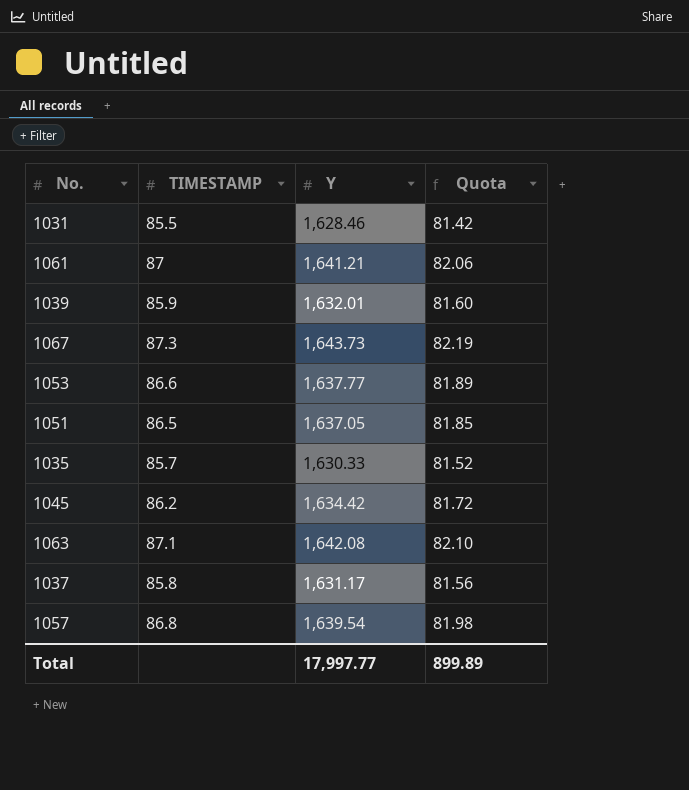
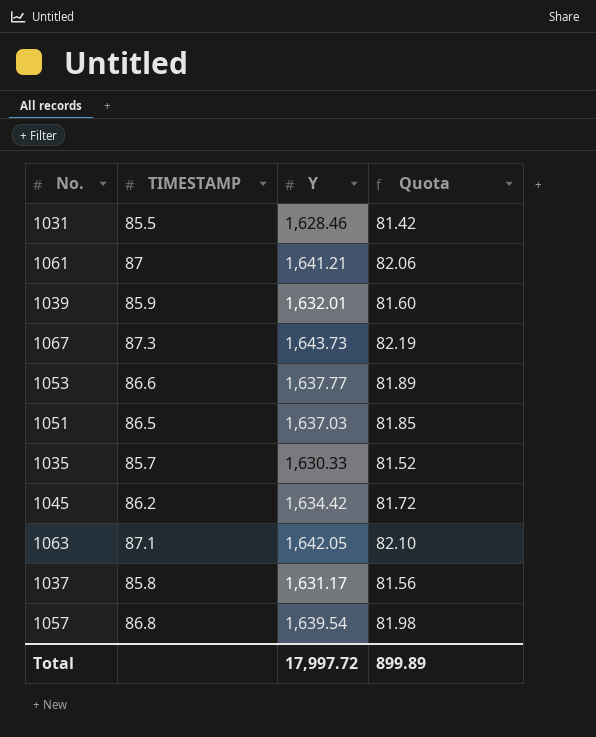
1051 | Y: 1,637.05 -> 1,637.03
1063 | Y: 1,642.08 -> 1,642.05
Total | Y: 17,997.77 -> 17,997.72

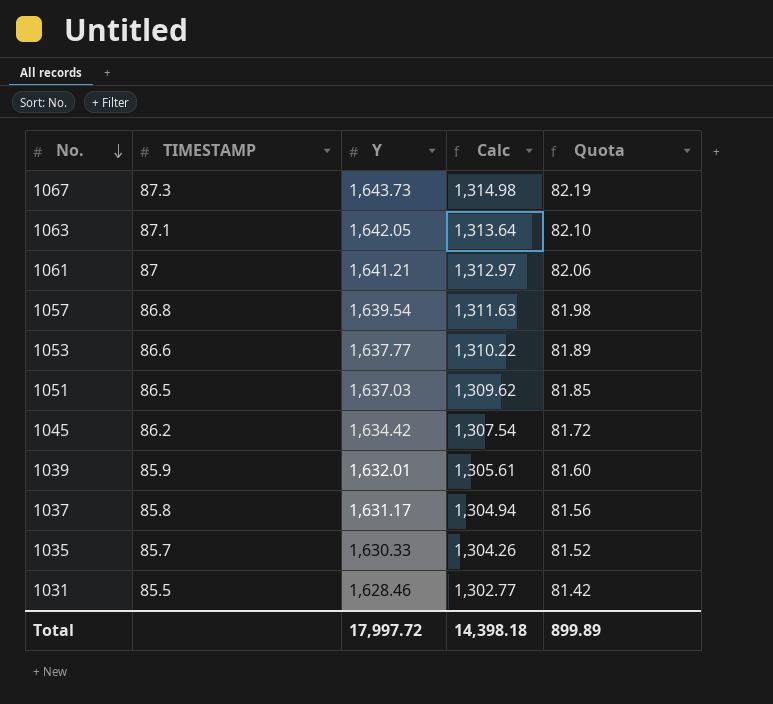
row order: none -> No. descending
column Calc | formula: none -> [Y] * 0.8

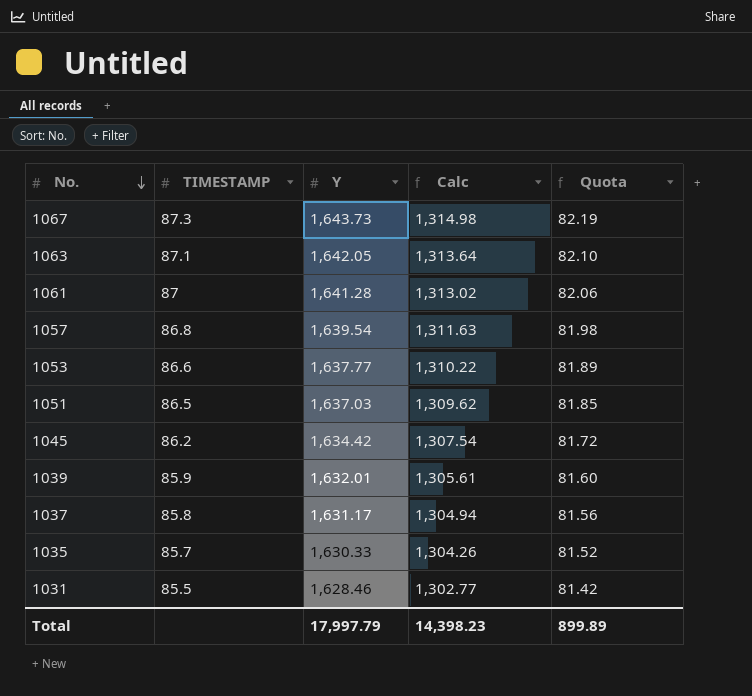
1061 | Y: 1,641.21 -> 1,641.28
1061 | Calc: 1,312.97 -> 1,313.02
Total | Y: 17,997.72 -> 17,997.79
Total | Calc: 14,398.18 -> 14,398.23

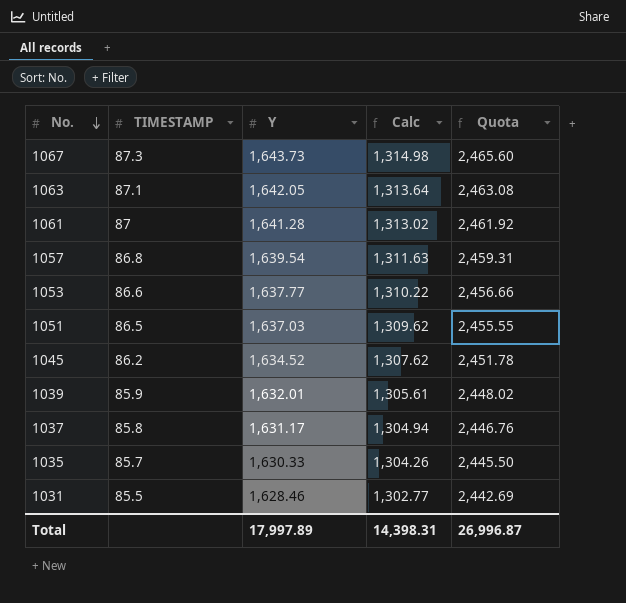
column Quota | formula: [Y] * 0.05 -> [Y] * 1.5
1045 | Y: 1,634.42 -> 1,634.52
1045 | Calc: 1,307.54 -> 1,307.62
Total | Y: 17,997.79 -> 17,997.89
Total | Calc: 14,398.23 -> 14,398.31
Total | Quota: 899.89 -> 26,996.87

